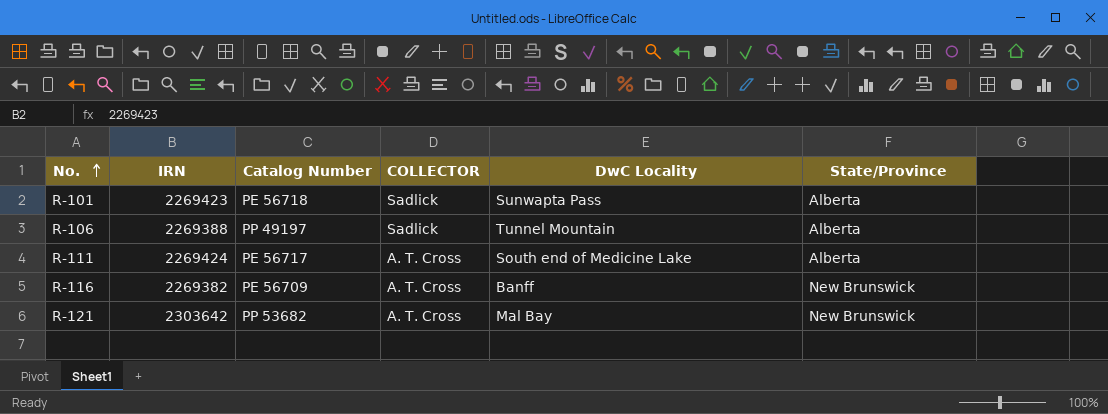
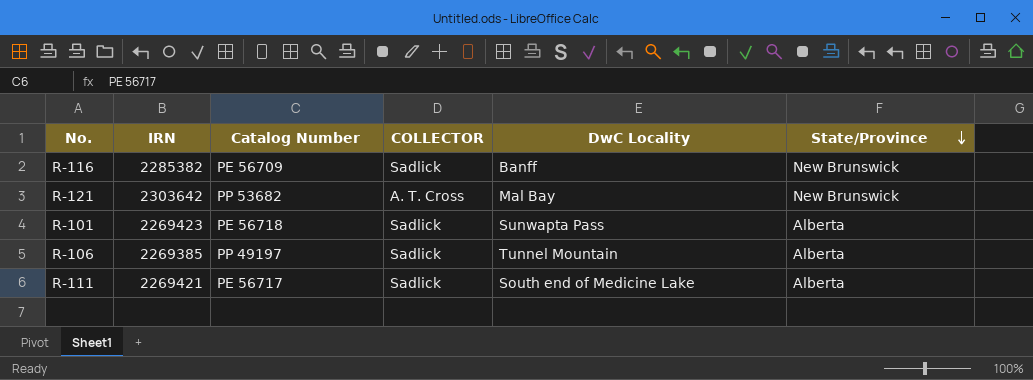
row order: No. ascending -> State/Province descending
R-116 | IRN: 2269382 -> 2285382
R-116 | COLLECTOR: A. T. Cross -> Sadlick
R-106 | IRN: 2269388 -> 2269385
R-111 | IRN: 2269424 -> 2269421
R-111 | COLLECTOR: A. T. Cross -> Sadlick

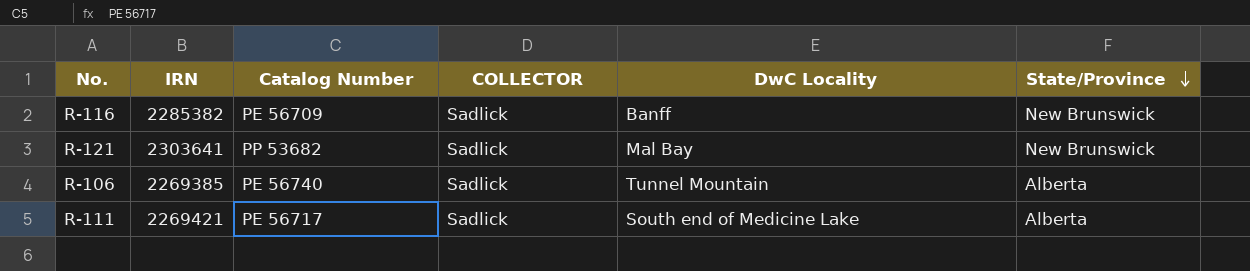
row R-101: 2269423 | PE 56718 | Sadlick | Sunwapta Pass | Alberta -> none
R-121 | IRN: 2303642 -> 2303641
R-121 | COLLECTOR: A. T. Cross -> Sadlick
R-106 | Catalog Number: PP 49197 -> PE 56740

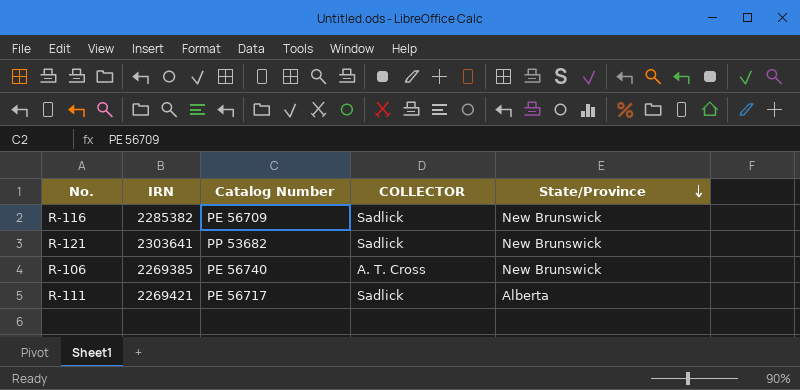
column DwC Locality | position: 5 -> none
R-106 | COLLECTOR: Sadlick -> A. T. Cross
R-106 | State/Province: Alberta -> New Brunswick

